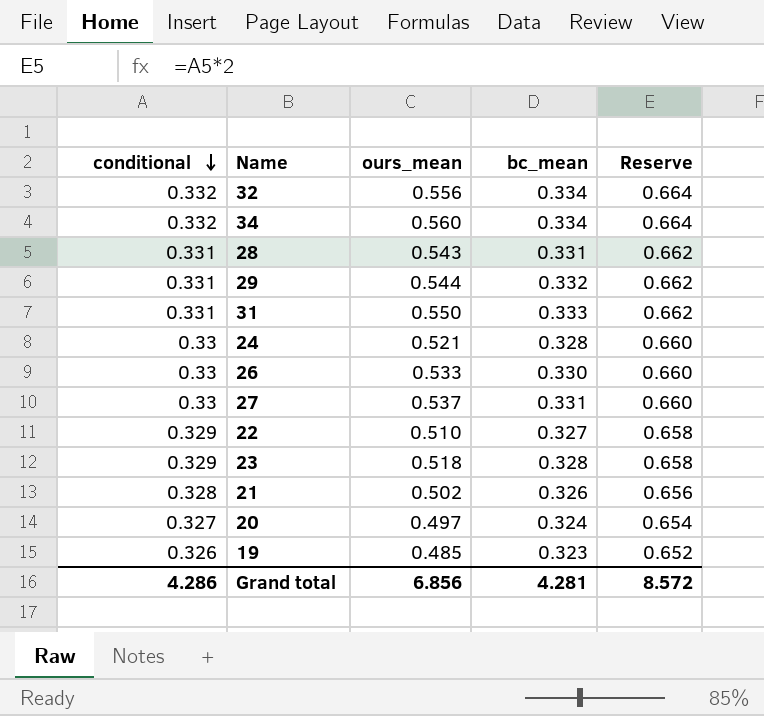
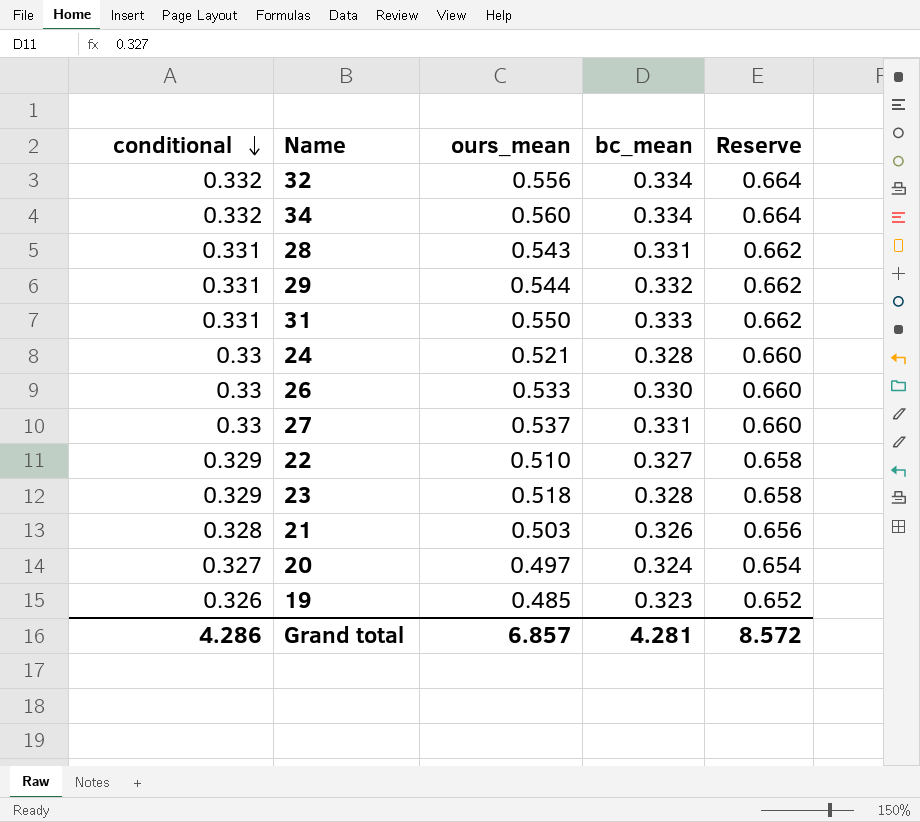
21 | ours_mean: 0.502 -> 0.503
Grand total | ours_mean: 6.856 -> 6.857

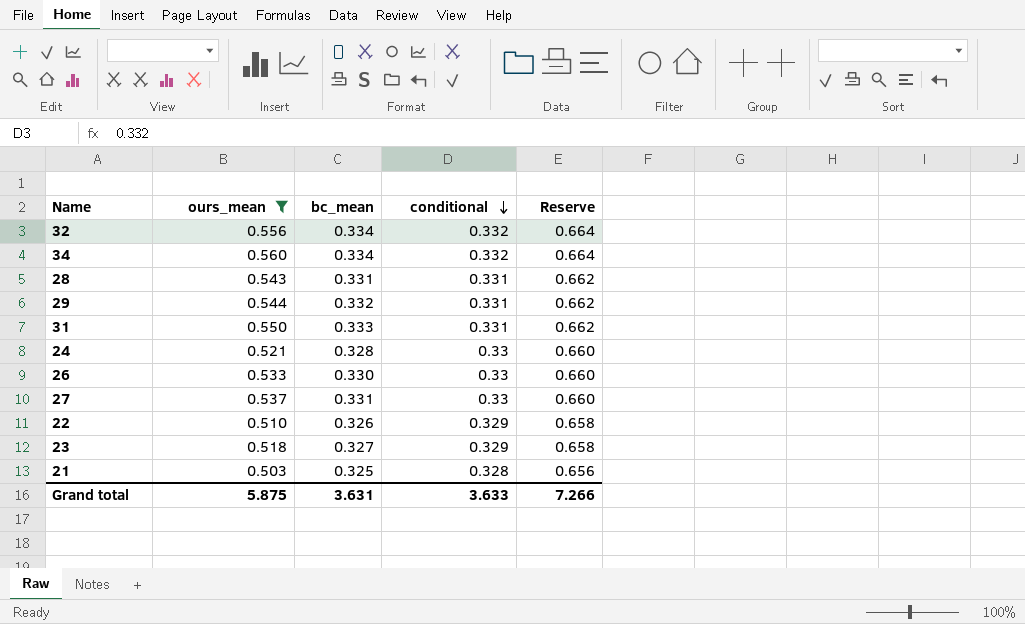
filter: none -> ours_mean >= 0.503
column conditional | position: 1 -> 4
22 | bc_mean: 0.327 -> 0.326
23 | bc_mean: 0.328 -> 0.327
21 | bc_mean: 0.326 -> 0.325
Grand total | ours_mean: 6.857 -> 5.875
Grand total | bc_mean: 4.281 -> 3.631
Grand total | conditional: 4.286 -> 3.633
Grand total | Reserve: 8.572 -> 7.266

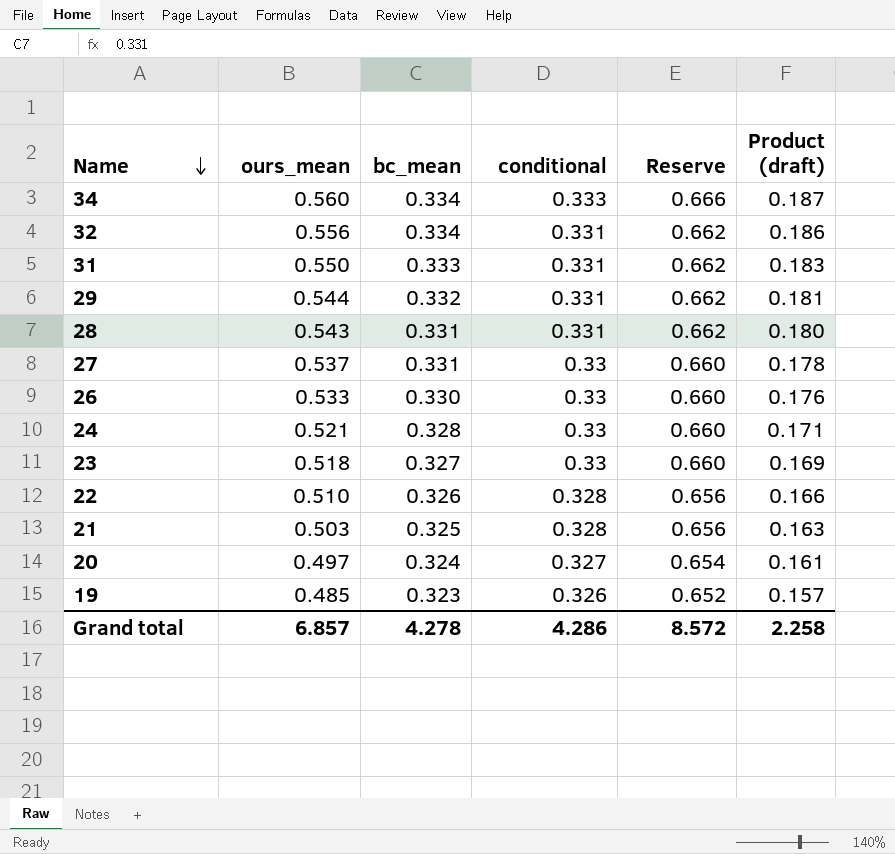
filter: ours_mean >= 0.503 -> none
row order: conditional descending -> Name descending
column Product (draft) | formula: none -> [ours_mean] * [bc_mean]
34 | conditional: 0.332 -> 0.333
34 | Reserve: 0.664 -> 0.666
32 | conditional: 0.332 -> 0.331
32 | Reserve: 0.664 -> 0.662
23 | conditional: 0.329 -> 0.33
23 | Reserve: 0.658 -> 0.660
22 | conditional: 0.329 -> 0.328
22 | Reserve: 0.658 -> 0.656
Grand total | ours_mean: 5.875 -> 6.857
Grand total | bc_mean: 3.631 -> 4.278
Grand total | conditional: 3.633 -> 4.286
Grand total | Reserve: 7.266 -> 8.572

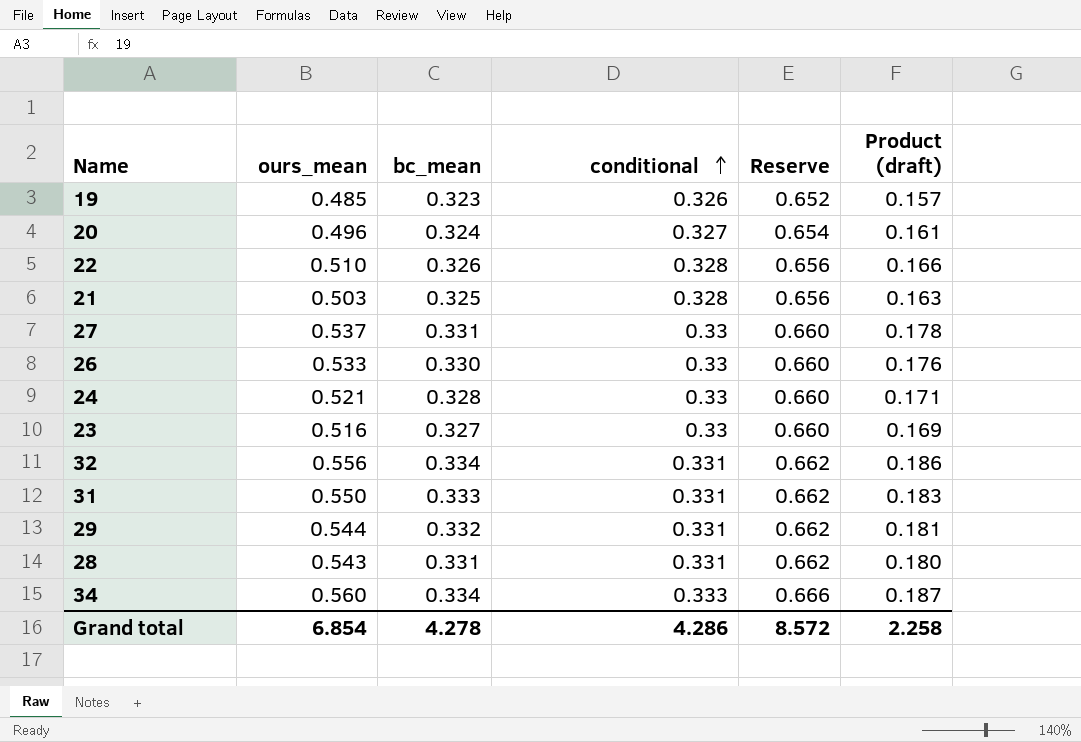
row order: Name descending -> conditional ascending
20 | ours_mean: 0.497 -> 0.496
23 | ours_mean: 0.518 -> 0.516
Grand total | ours_mean: 6.857 -> 6.854

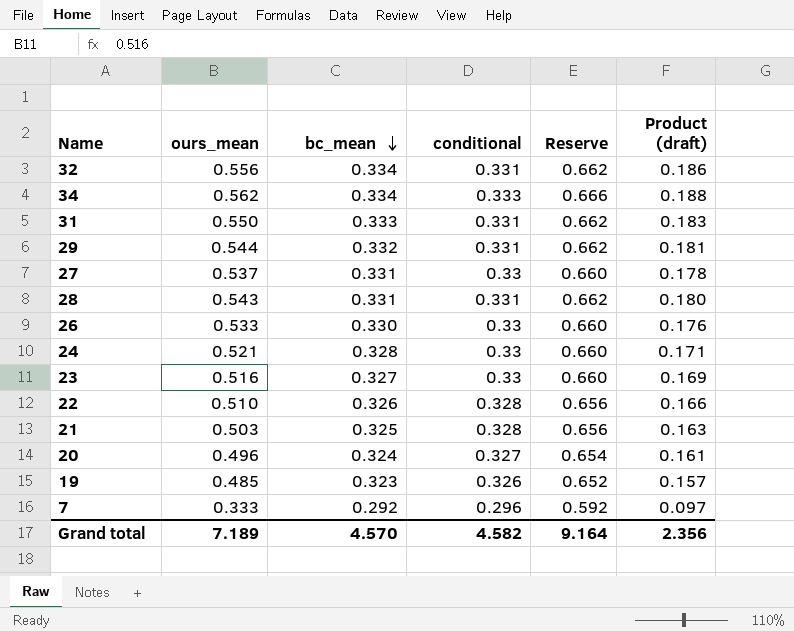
row order: conditional ascending -> bc_mean descending
34 | ours_mean: 0.560 -> 0.562
34 | Product (draft): 0.187 -> 0.188
row 7: none -> 0.333 | 0.292 | 0.296 | 0.592 | 0.097
Grand total | ours_mean: 6.854 -> 7.189
Grand total | bc_mean: 4.278 -> 4.570
Grand total | conditional: 4.286 -> 4.582
Grand total | Reserve: 8.572 -> 9.164
Grand total | Product (draft): 2.258 -> 2.356

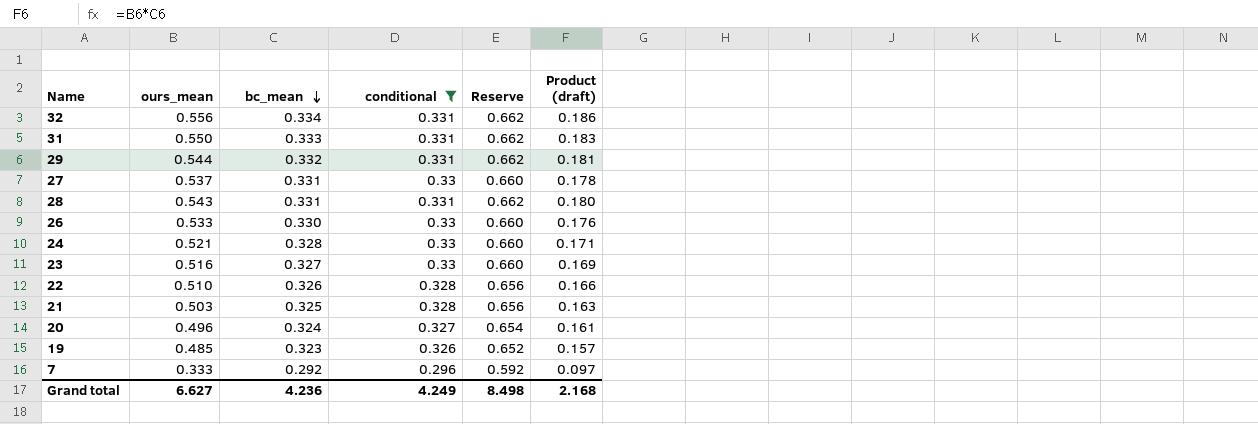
filter: none -> conditional != 0.333
Grand total | ours_mean: 7.189 -> 6.627
Grand total | bc_mean: 4.570 -> 4.236
Grand total | conditional: 4.582 -> 4.249
Grand total | Reserve: 9.164 -> 8.498
Grand total | Product (draft): 2.356 -> 2.168

